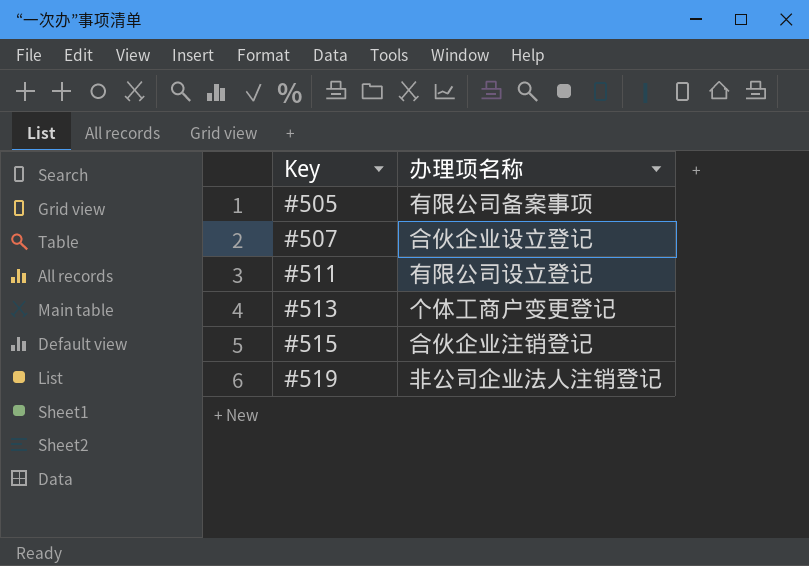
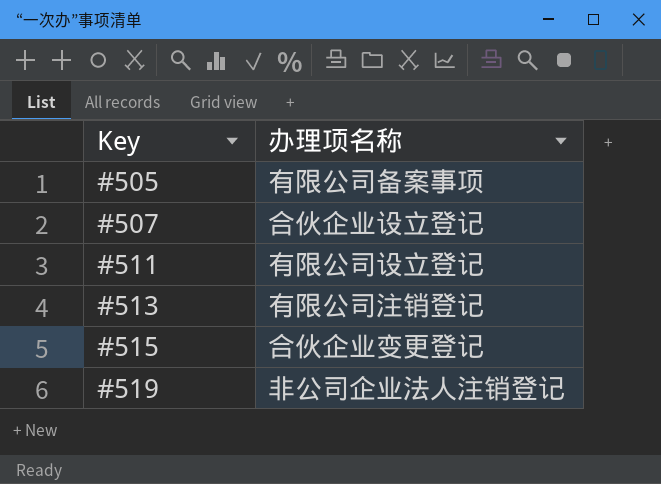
#513 | 办理项名称: 个体工商户变更登记 -> 有限公司注销登记
#515 | 办理项名称: 合伙企业注销登记 -> 合伙企业变更登记

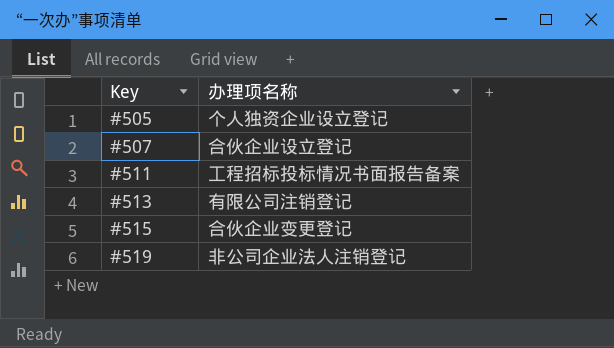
#505 | 办理项名称: 有限公司备案事项 -> 个人独资企业设立登记
#511 | 办理项名称: 有限公司设立登记 -> 工程招标投标情况书面报告备案

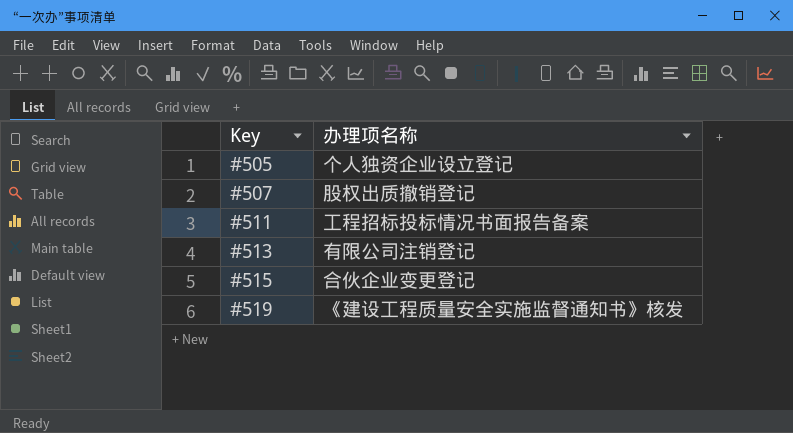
#507 | 办理项名称: 合伙企业设立登记 -> 股权出质撤销登记
#519 | 办理项名称: 非公司企业法人注销登记 -> 《建设工程质量安全实施监督通知书》核发

